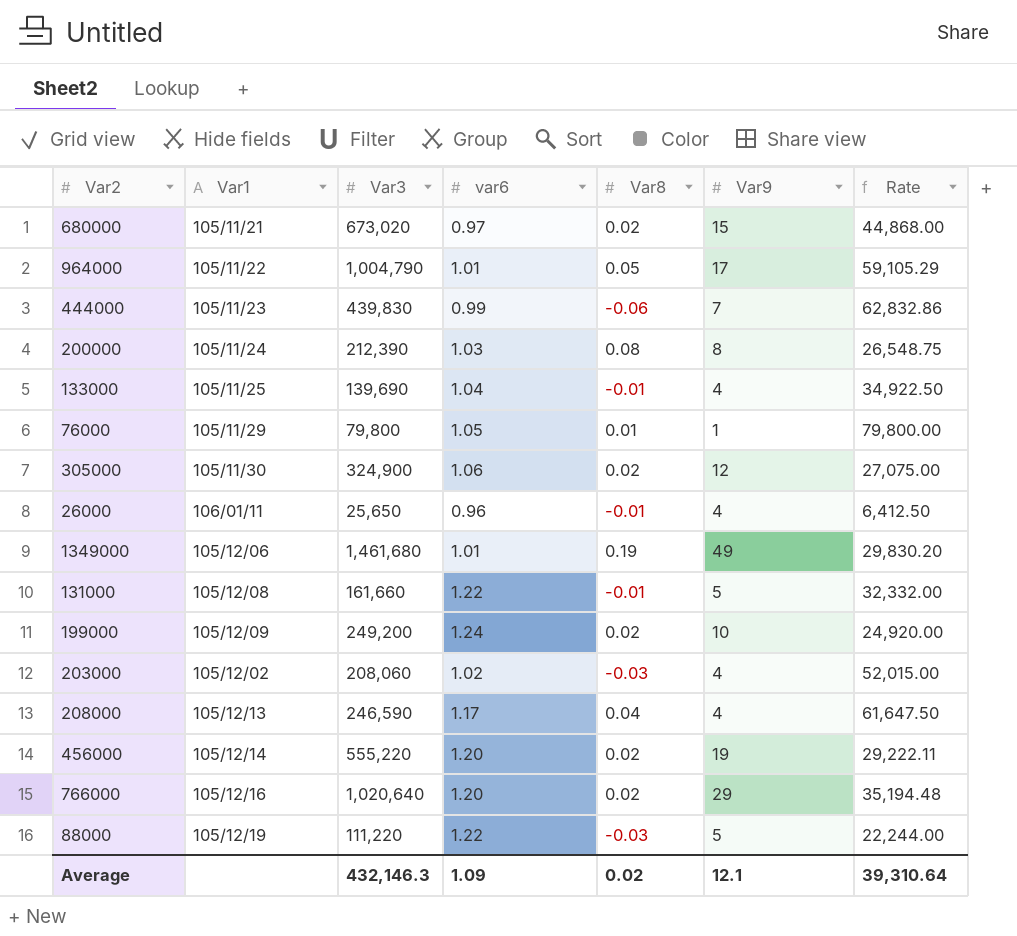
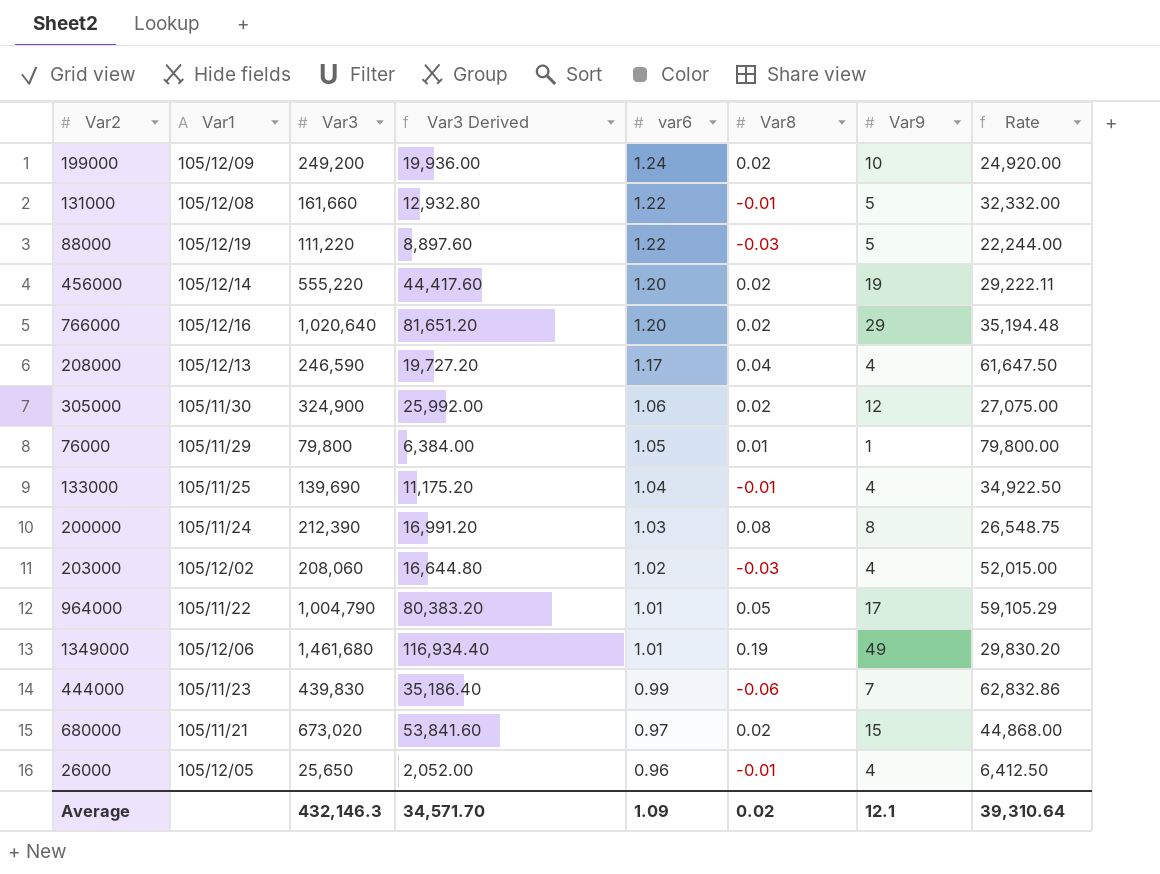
row order: none -> var6 descending
column Var3 Derived | formula: none -> [Var3] * 0.08
26000 | Var1: 106/01/11 -> 105/12/05

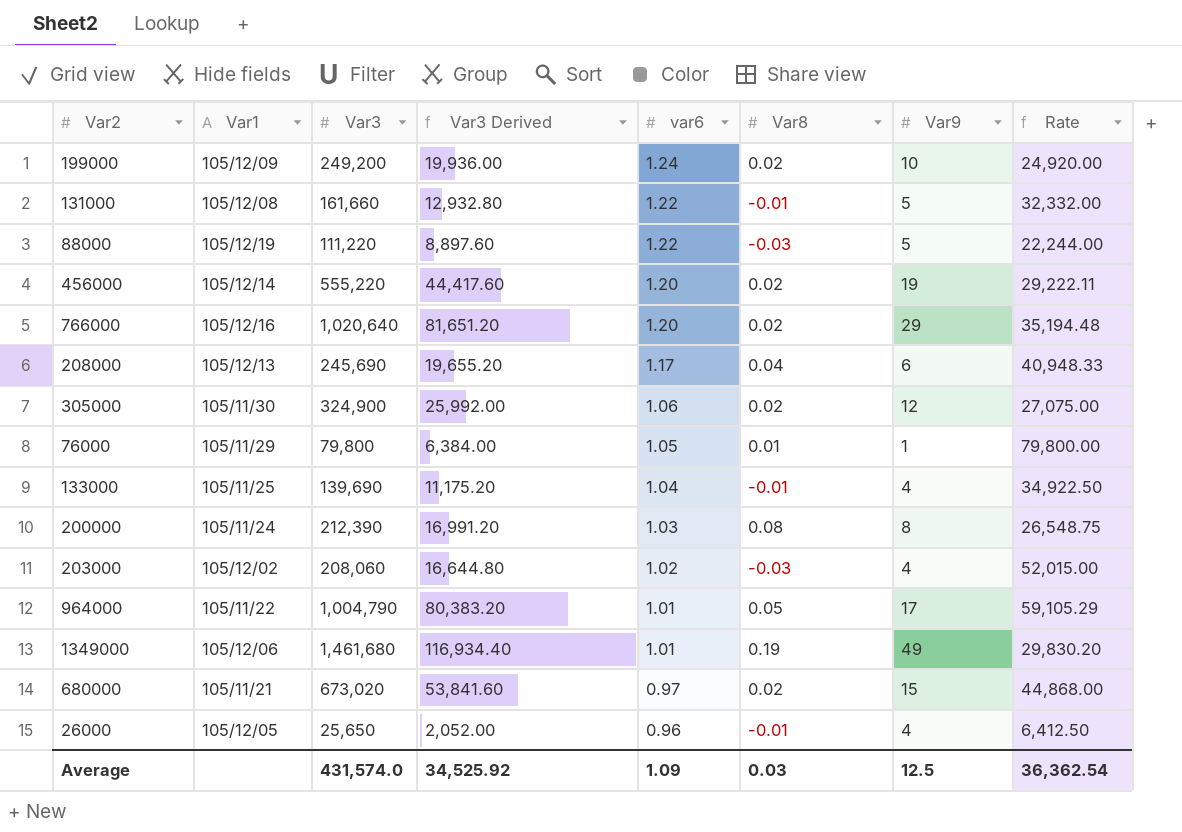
row 444000: 105/11/23 | 439,830 | 35,186.40 | 0.99 | -0.06 | 7 | 62,832.86 -> none
208000 | Var3: 246,590 -> 245,690
208000 | Var3 Derived: 19,727.20 -> 19,655.20
208000 | Var9: 4 -> 6
208000 | Rate: 61,647.50 -> 40,948.33
Average | Var3: 432,146.3 -> 431,574.0
Average | Var3 Derived: 34,571.70 -> 34,525.92
Average | Var8: 0.02 -> 0.03
Average | Var9: 12.1 -> 12.5
Average | Rate: 39,310.64 -> 36,362.54

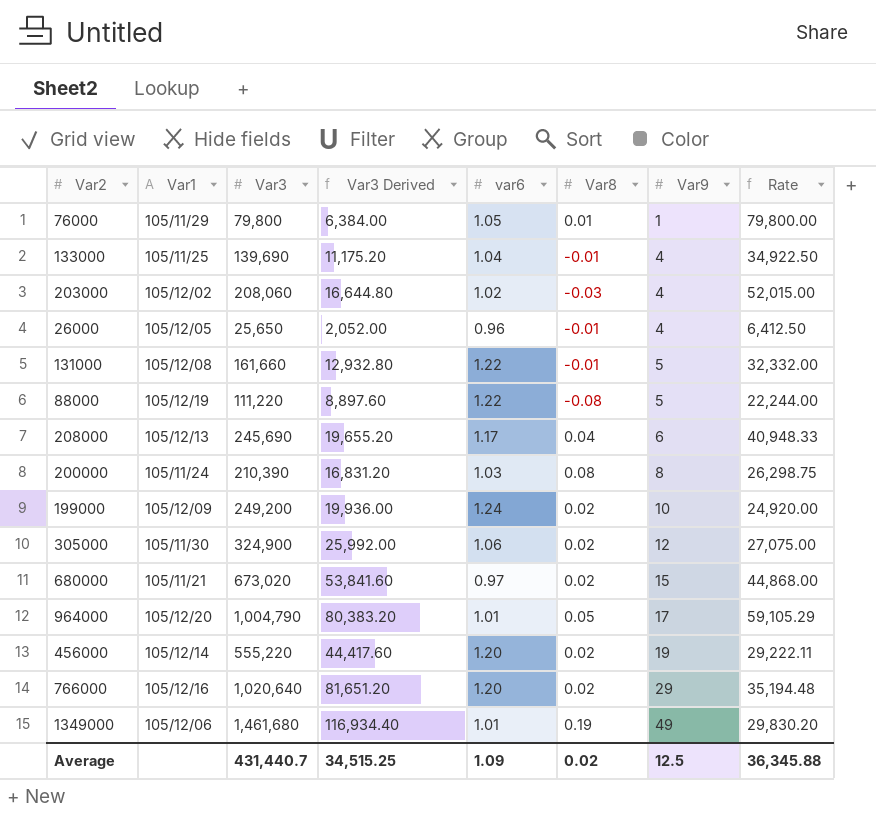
row order: var6 descending -> Var9 ascending
88000 | Var8: -0.03 -> -0.08
200000 | Var3: 212,390 -> 210,390
200000 | Var3 Derived: 16,991.20 -> 16,831.20
200000 | Rate: 26,548.75 -> 26,298.75
964000 | Var1: 105/11/22 -> 105/12/20
Average | Var3: 431,574.0 -> 431,440.7
Average | Var3 Derived: 34,525.92 -> 34,515.25
Average | Var8: 0.03 -> 0.02
Average | Rate: 36,362.54 -> 36,345.88

